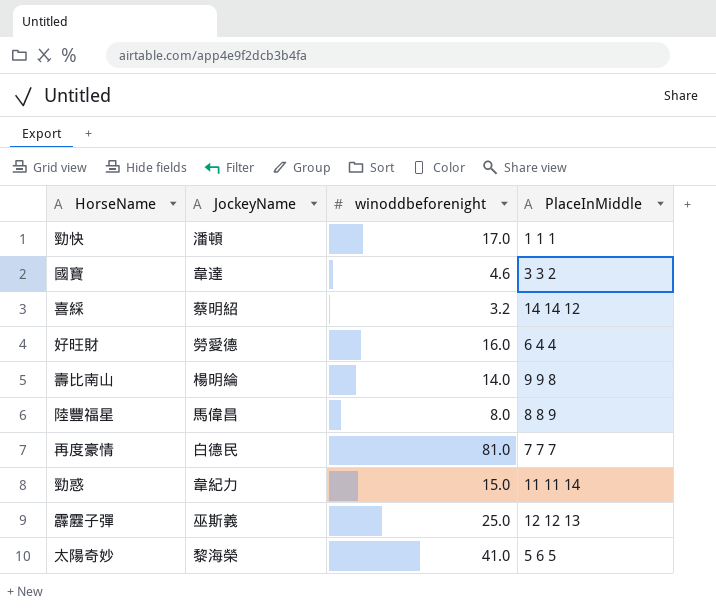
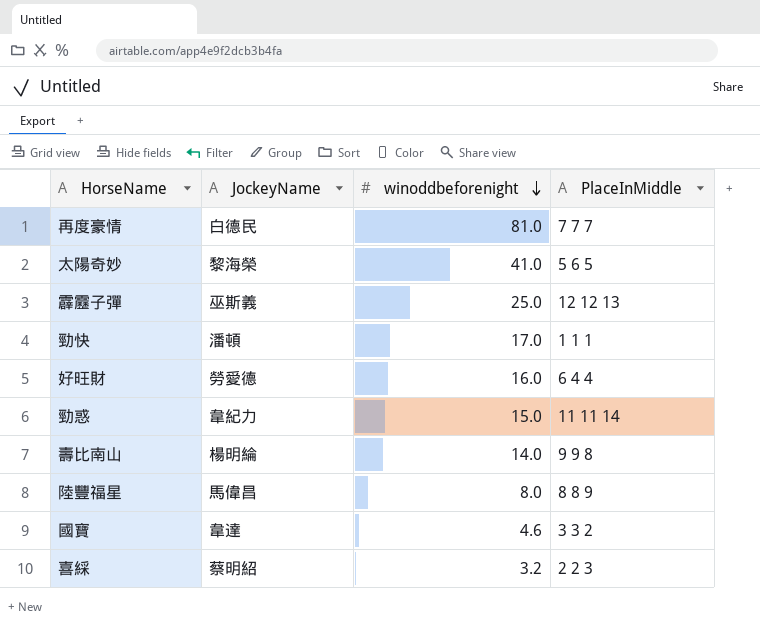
row order: none -> winoddbeforenight descending
喜綵 | PlaceInMiddle: 14 14 12 -> 2 2 3

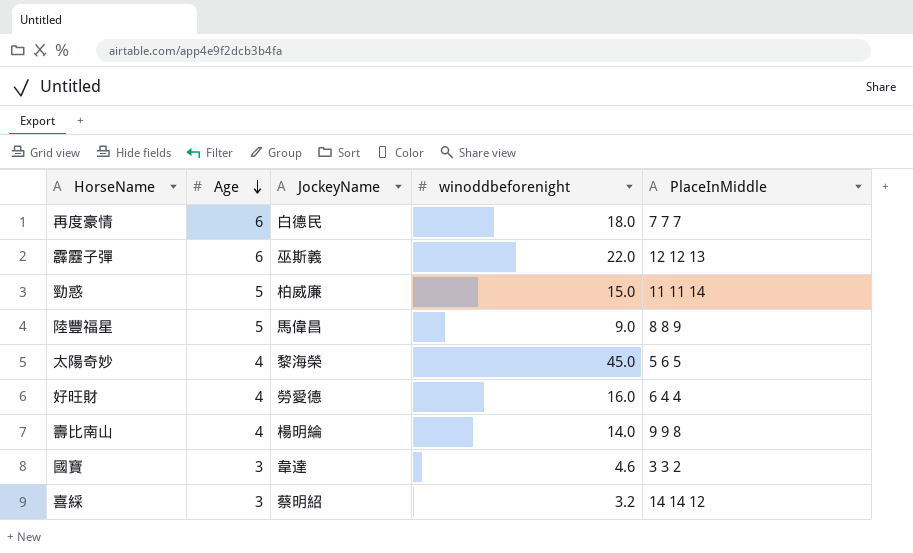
row order: winoddbeforenight descending -> Age descending
column Age | position: none -> 2
row 勁快: 潘頓 | 17.0 | 1 1 1 -> none
再度豪情 | winoddbeforenight: 81.0 -> 18.0
霹靂子彈 | winoddbeforenight: 25.0 -> 22.0
勁惑 | JockeyName: 韋紀力 -> 柏威廉
陸豐福星 | winoddbeforenight: 8.0 -> 9.0
太陽奇妙 | winoddbeforenight: 41.0 -> 45.0
喜綵 | PlaceInMiddle: 2 2 3 -> 14 14 12

